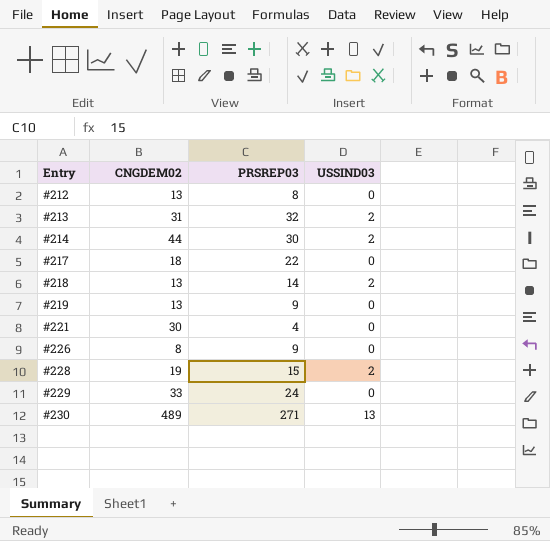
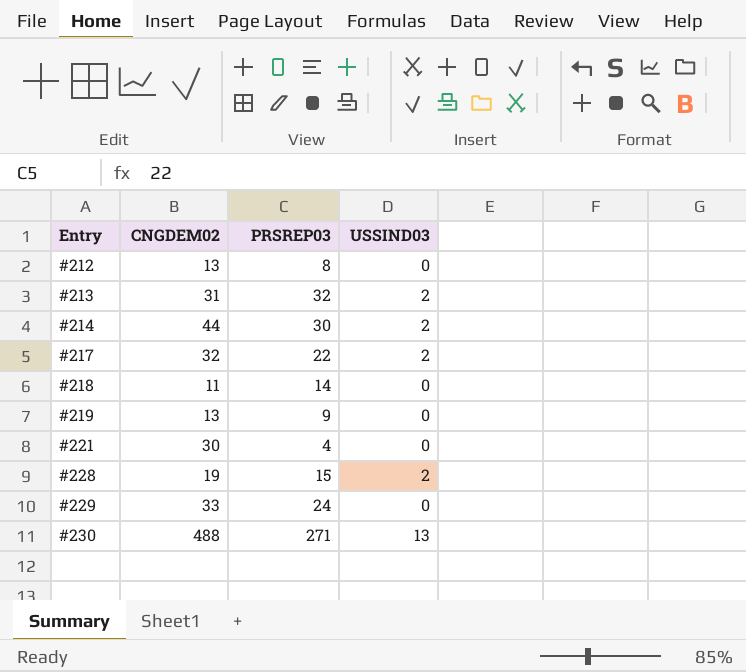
row #226: 8 | 9 | 0 -> none
#217 | CNGDEM02: 18 -> 32
#217 | USSIND03: 0 -> 2
#218 | CNGDEM02: 13 -> 11
#218 | USSIND03: 2 -> 0
#230 | CNGDEM02: 489 -> 488

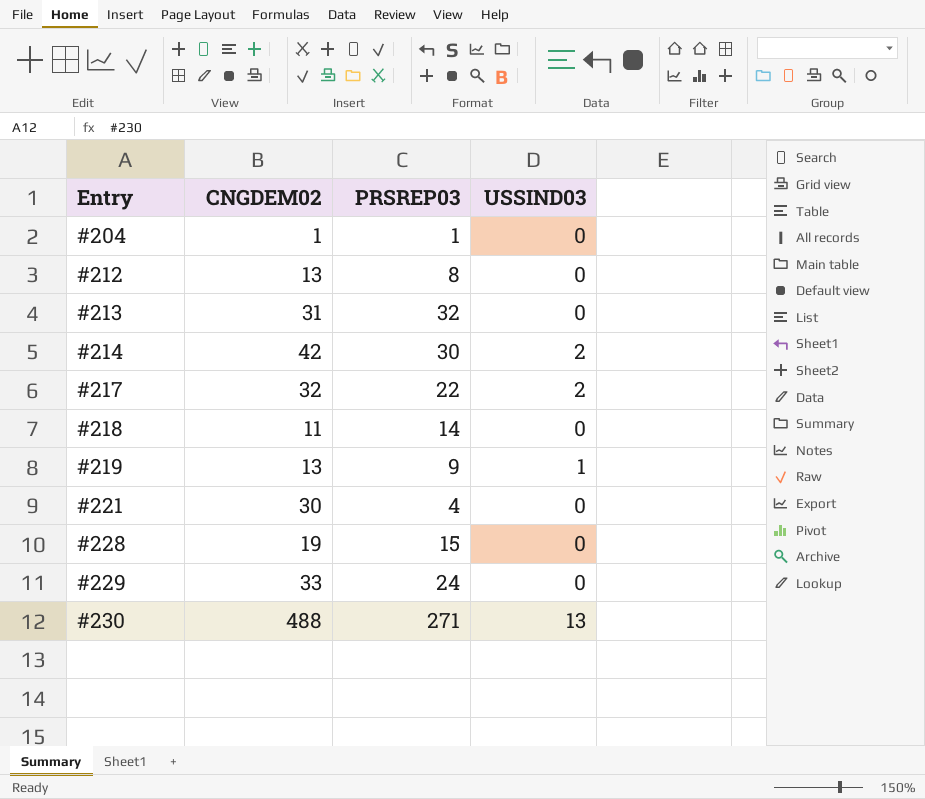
row #204: none -> 1 | 1 | 0
#213 | USSIND03: 2 -> 0
#214 | CNGDEM02: 44 -> 42
#219 | USSIND03: 0 -> 1
#228 | USSIND03: 2 -> 0

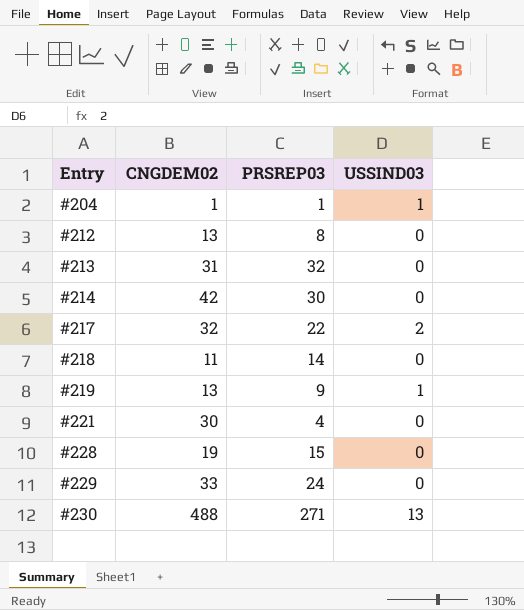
#204 | USSIND03: 0 -> 1
#214 | USSIND03: 2 -> 0

